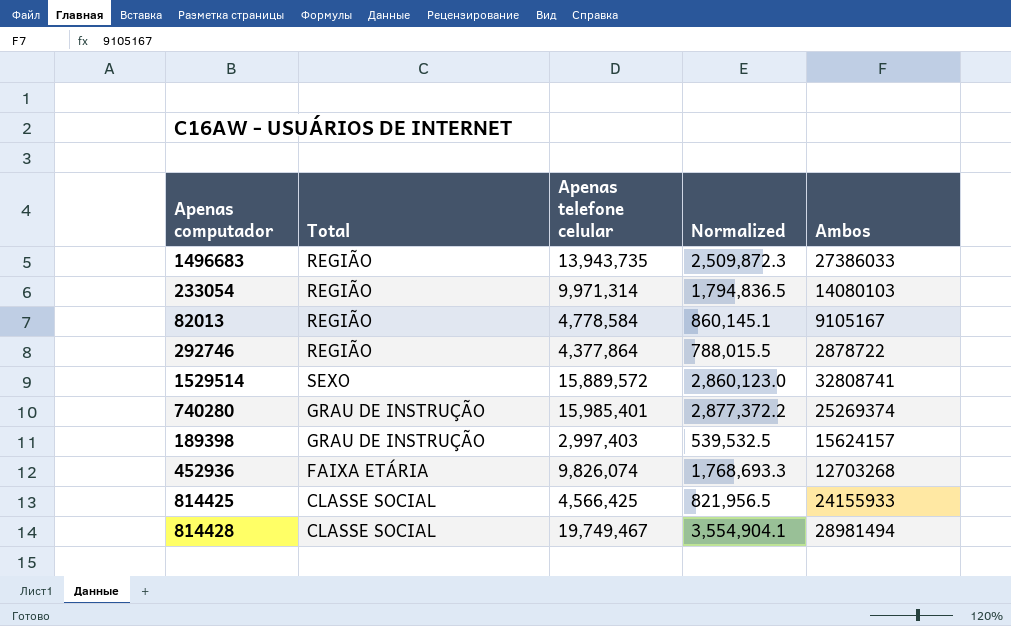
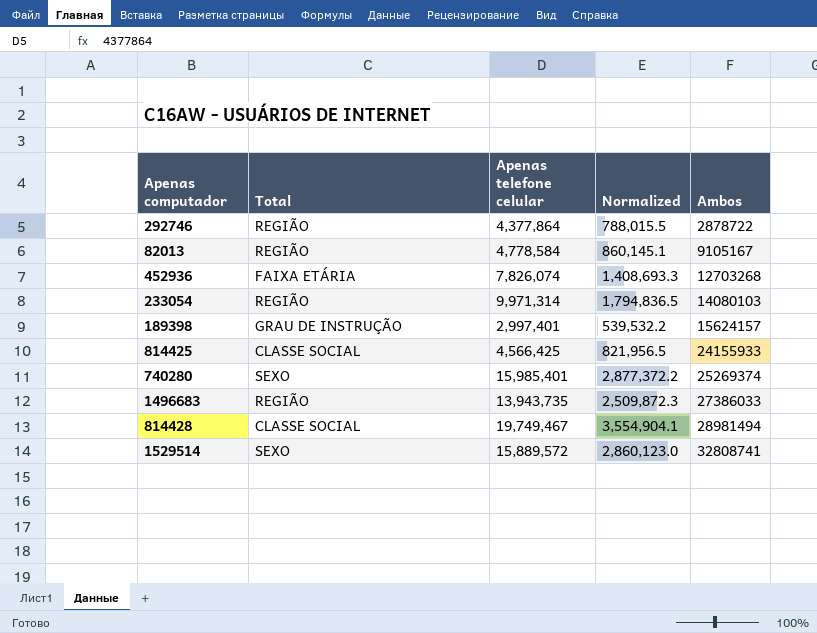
row order: none -> Ambos ascending
452936 | Apenas telefone celular: 9,826,074 -> 7,826,074
452936 | Normalized: 1,768,693.3 -> 1,408,693.3
189398 | Apenas telefone celular: 2,997,403 -> 2,997,401
189398 | Normalized: 539,532.5 -> 539,532.2
740280 | Total: GRAU DE INSTRUÇÃO -> SEXO

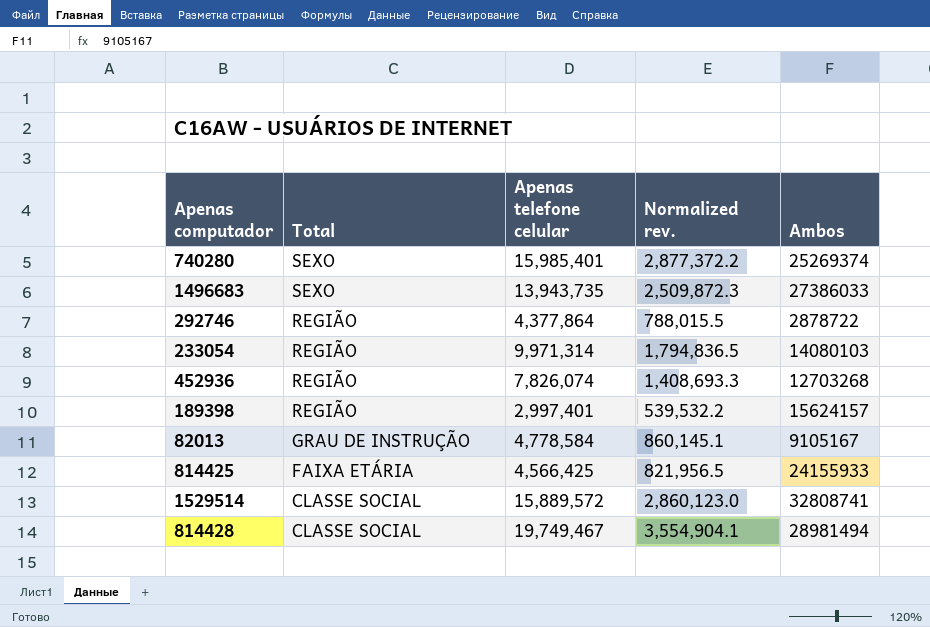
row order: Ambos ascending -> Total descending
column name: Normalized -> Normalized rev.
1496683 | Total: REGIÃO -> SEXO
452936 | Total: FAIXA ETÁRIA -> REGIÃO
189398 | Total: GRAU DE INSTRUÇÃO -> REGIÃO
82013 | Total: REGIÃO -> GRAU DE INSTRUÇÃO
814425 | Total: CLASSE SOCIAL -> FAIXA ETÁRIA
1529514 | Total: SEXO -> CLASSE SOCIAL

